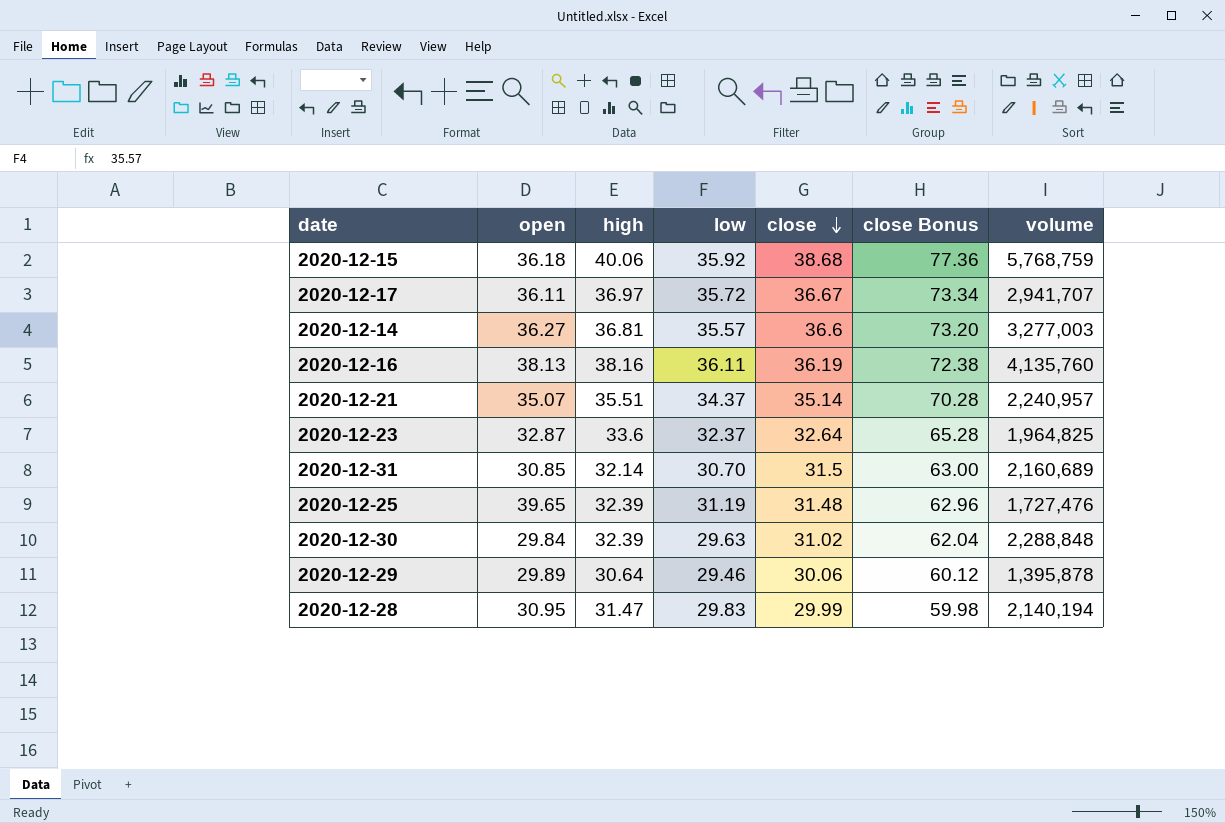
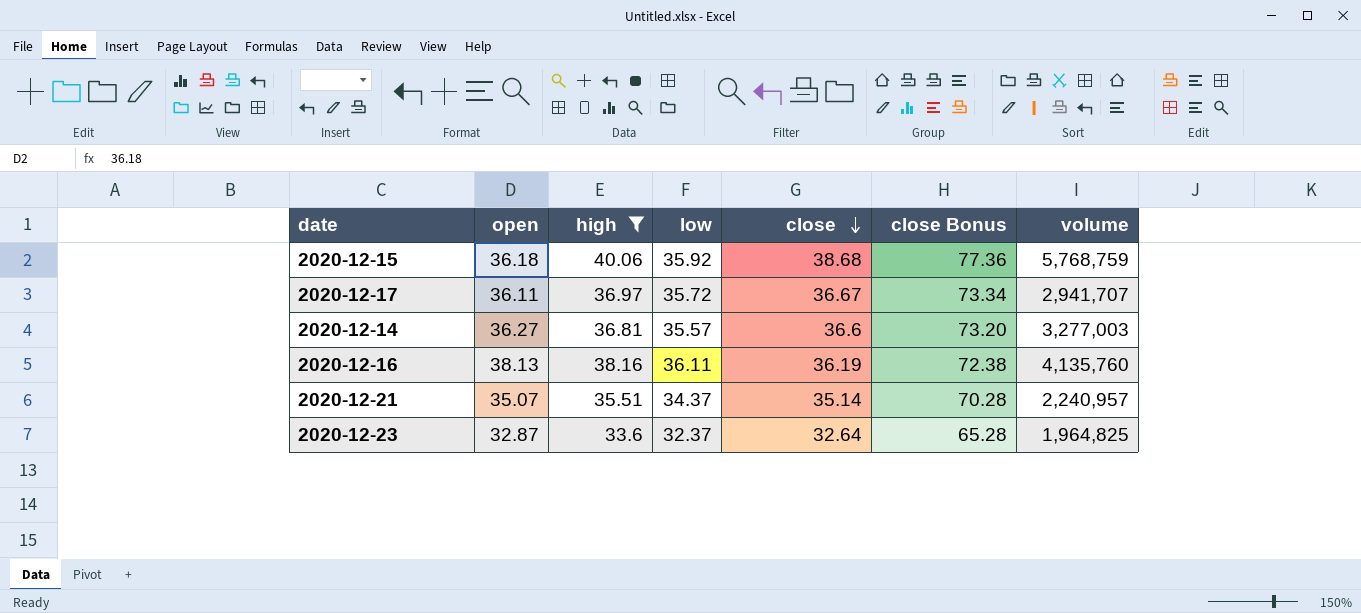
filter: none -> high >= 33.6

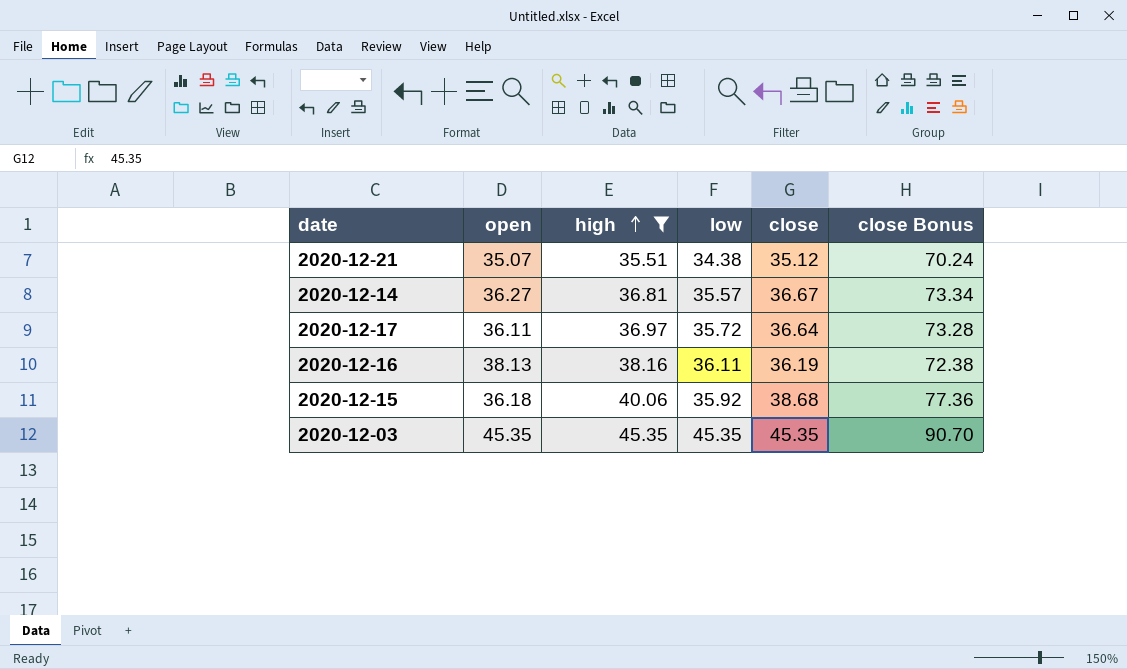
row order: close descending -> high ascending
column volume | position: 7 -> none
row 2020-12-23: 32.87 | 33.6 | 32.37 | 32.64 | 65.28 | 1,964,825 -> none
2020-12-21 | low: 34.37 -> 34.38
2020-12-21 | close: 35.14 -> 35.12
2020-12-21 | close Bonus: 70.28 -> 70.24
2020-12-14 | close: 36.6 -> 36.67
2020-12-14 | close Bonus: 73.20 -> 73.34
2020-12-17 | close: 36.67 -> 36.64
2020-12-17 | close Bonus: 73.34 -> 73.28
row 2020-12-03: none -> 45.35 | 45.35 | 45.35 | 45.35 | 90.70

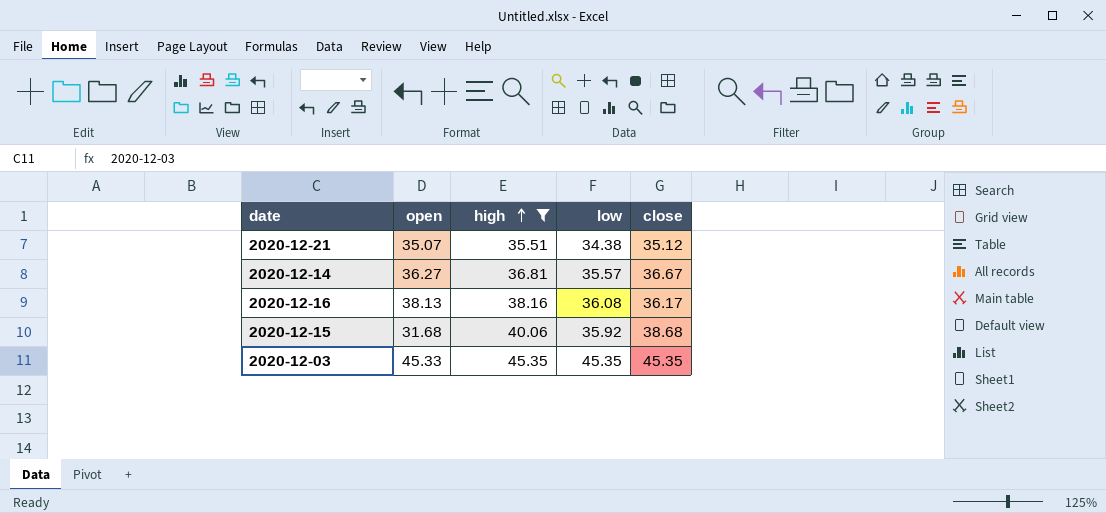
column close Bonus | formula: [close] * 2 -> none
row 2020-12-17: 36.11 | 36.97 | 35.72 | 36.64 | 73.28 -> none
2020-12-16 | low: 36.11 -> 36.08
2020-12-16 | close: 36.19 -> 36.17
2020-12-15 | open: 36.18 -> 31.68
2020-12-03 | open: 45.35 -> 45.33

